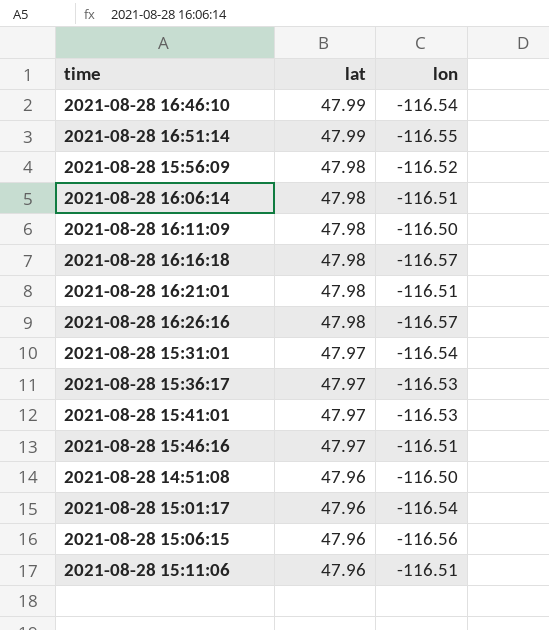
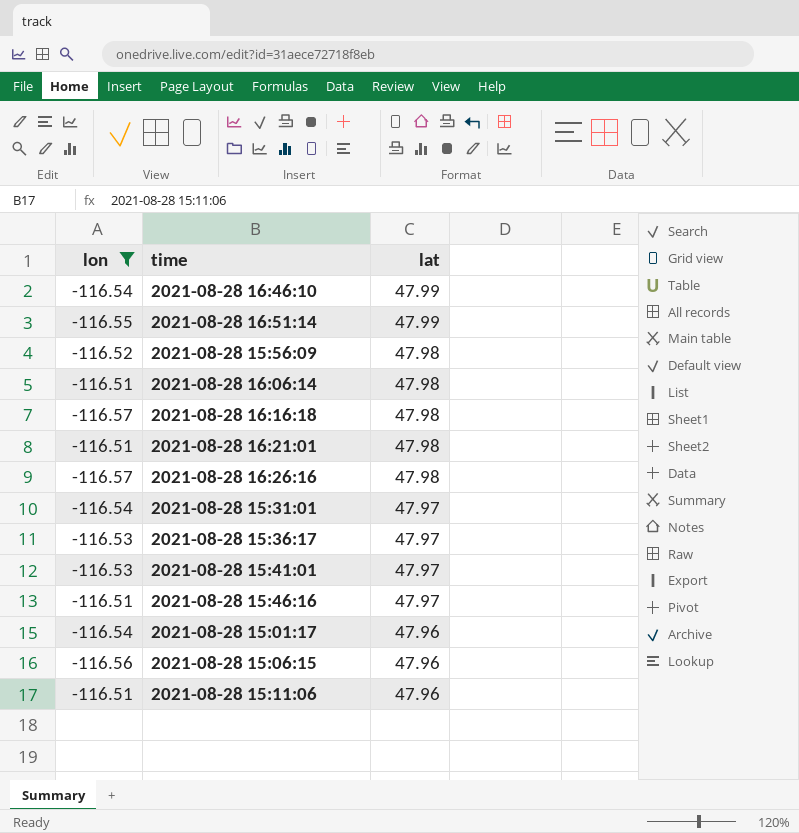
filter: none -> lon != -116.50
column lon | position: 3 -> 1

